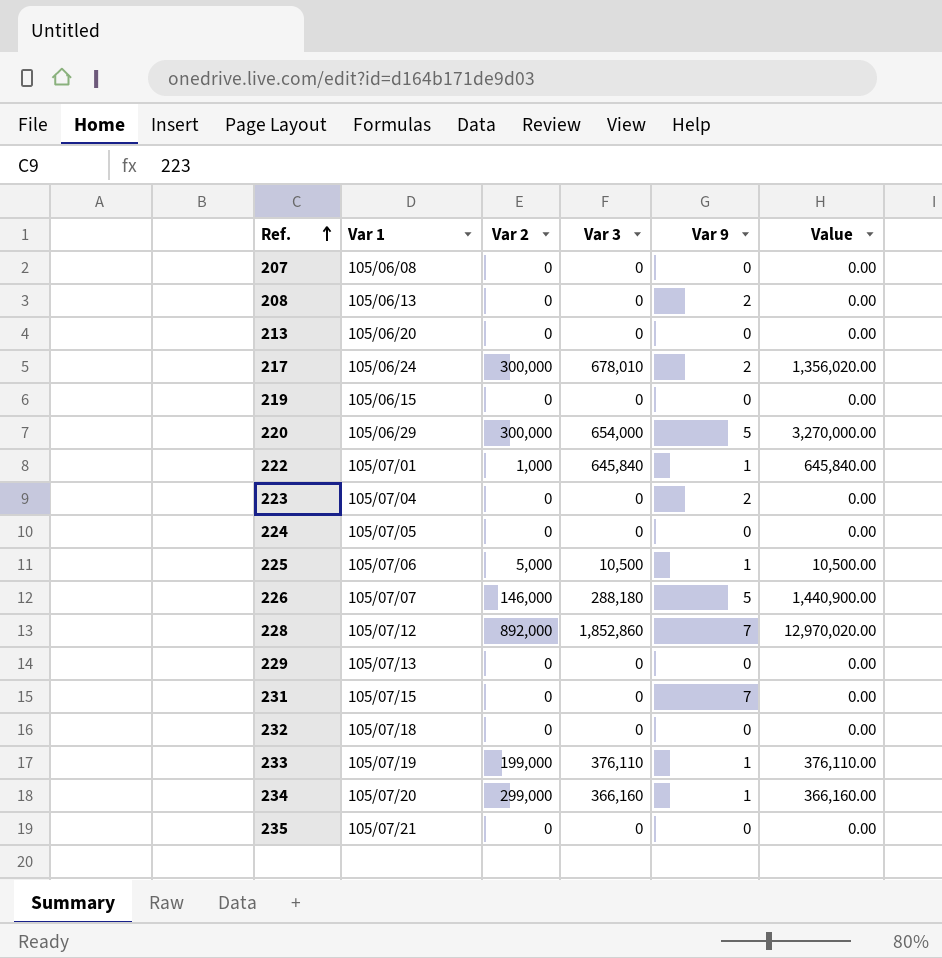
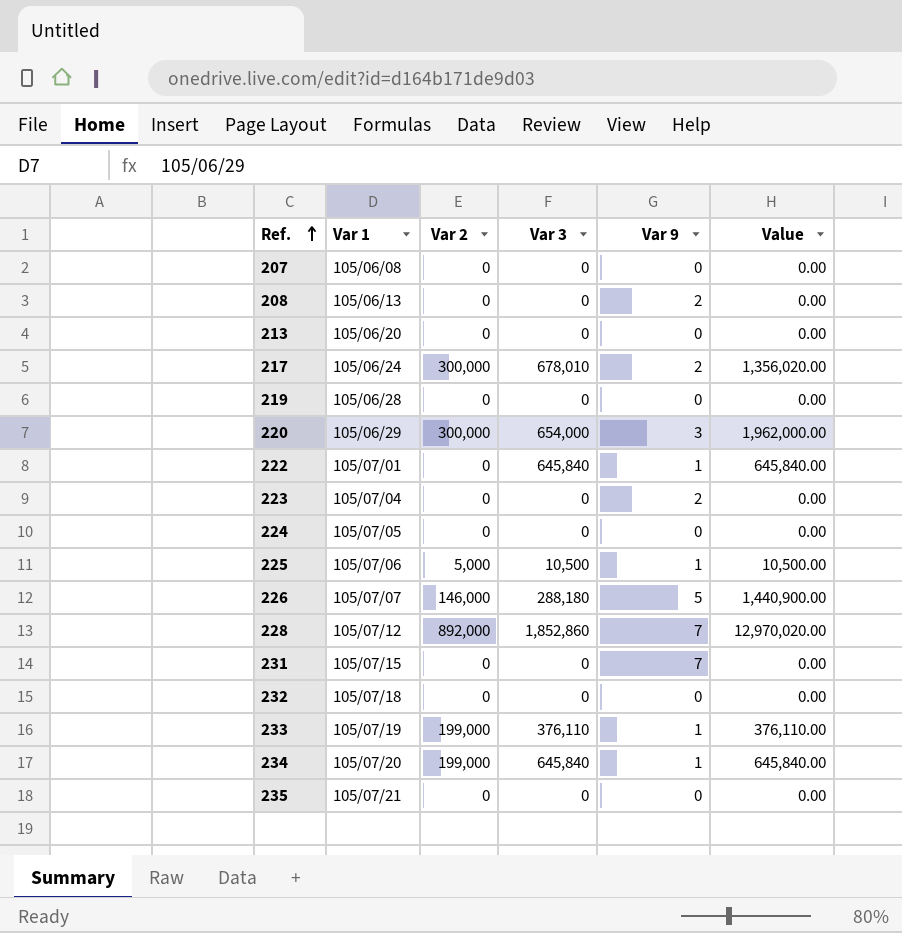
row 229: 105/07/13 | 0 | 0 | 0 | 0.00 -> none
219 | Var 1: 105/06/15 -> 105/06/28
220 | Var 9: 5 -> 3
220 | Value: 3,270,000.00 -> 1,962,000.00
222 | Var 2: 1,000 -> 0
234 | Var 2: 299,000 -> 199,000
234 | Var 3: 366,160 -> 645,840
234 | Value: 366,160.00 -> 645,840.00

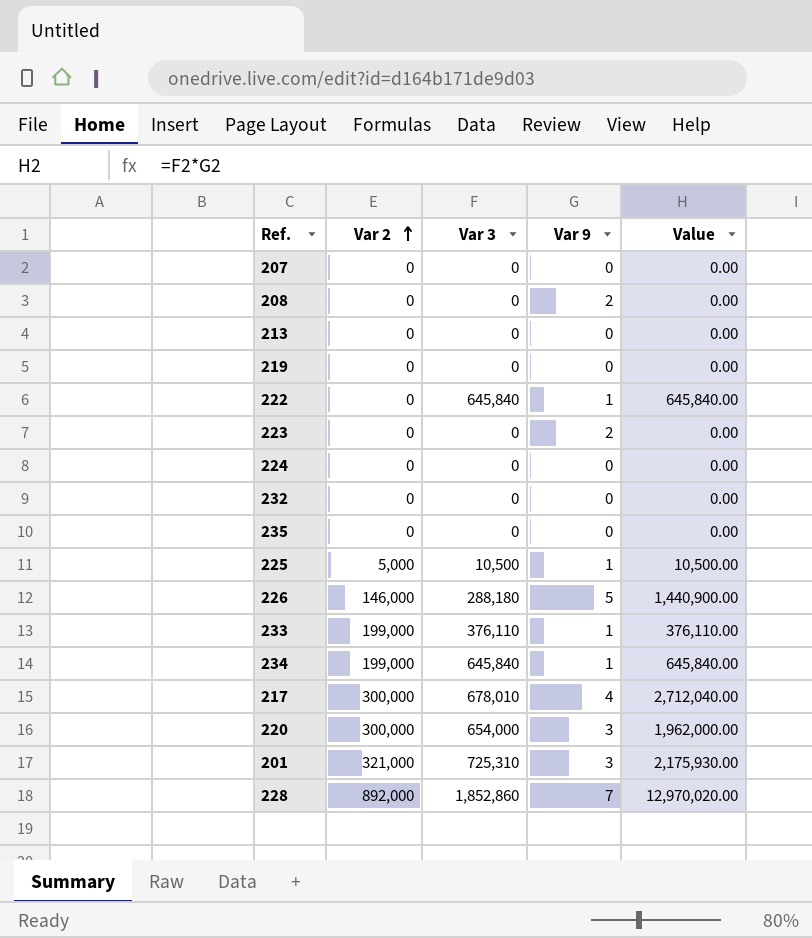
row order: Ref. ascending -> Var 2 ascending
column Var 1 | position: 2 -> none
row 231: 105/07/15 | 0 | 0 | 7 | 0.00 -> none
217 | Var 9: 2 -> 4
217 | Value: 1,356,020.00 -> 2,712,040.00
row 201: none -> 321,000 | 725,310 | 3 | 2,175,930.00

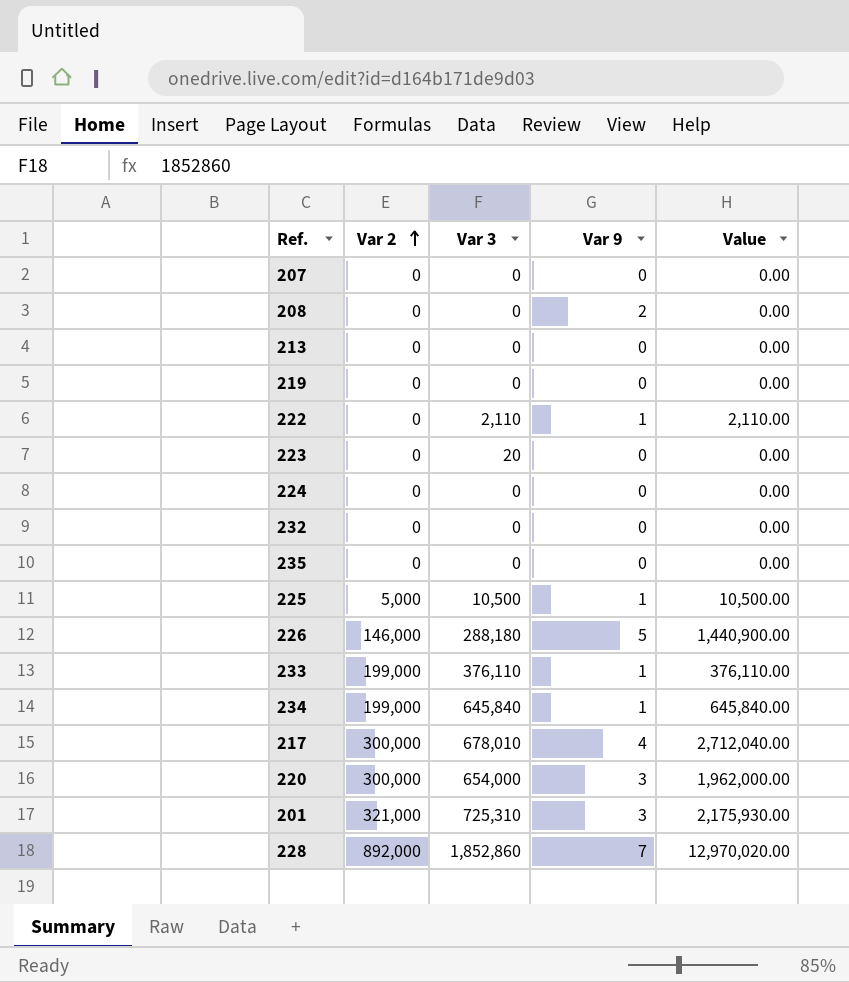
222 | Var 3: 645,840 -> 2,110
222 | Value: 645,840.00 -> 2,110.00
223 | Var 3: 0 -> 20
223 | Var 9: 2 -> 0

